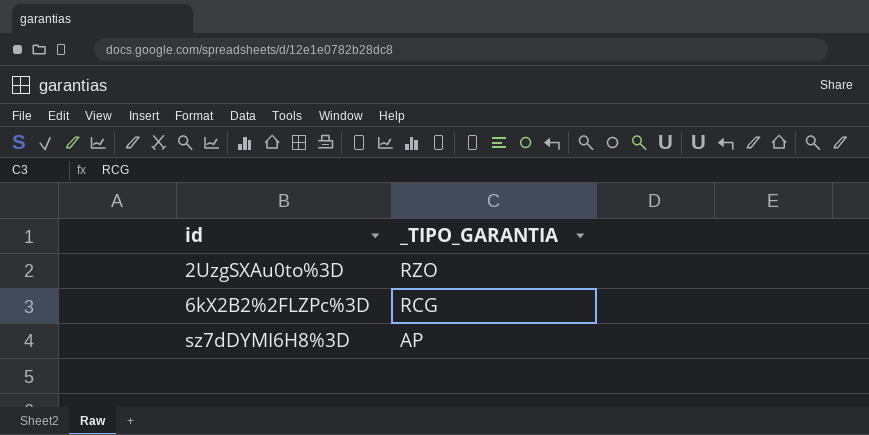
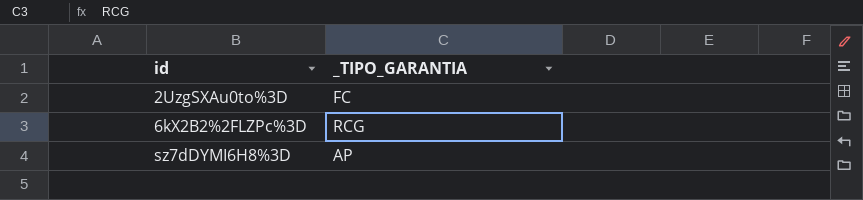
2UzgSXAu0to%3D | _TIPO_GARANTIA: RZO -> FC

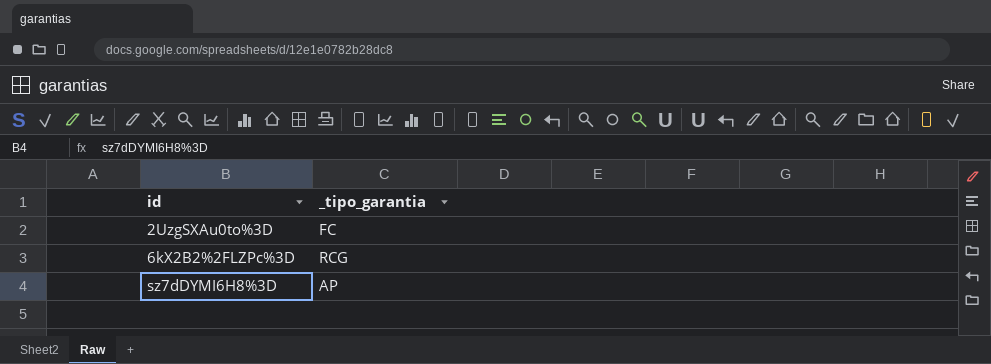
column name: _TIPO_GARANTIA -> _tipo_garantia

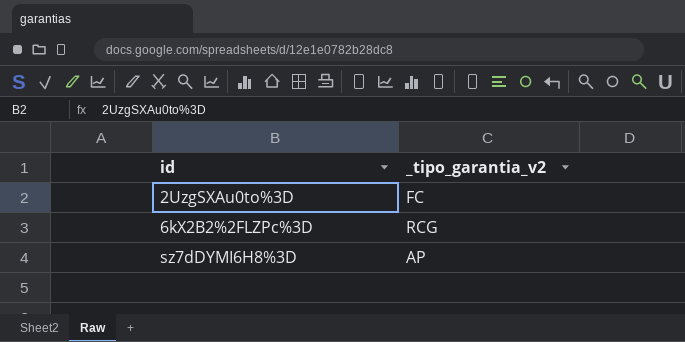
column name: _tipo_garantia -> _tipo_garantia_v2

